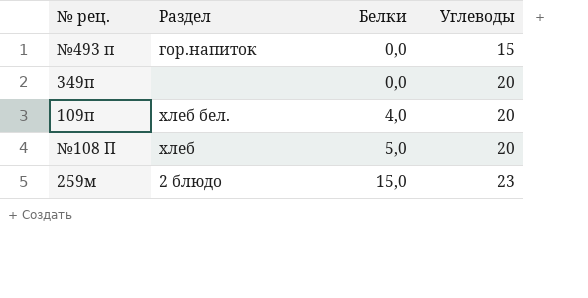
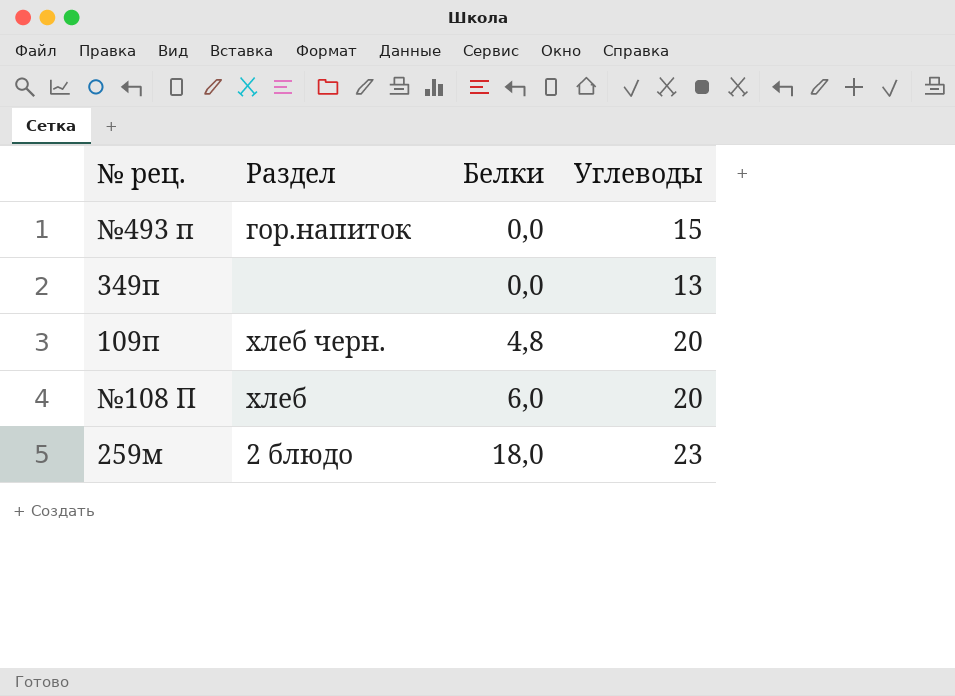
349п | Углеводы: 20 -> 13
109п | Раздел: хлеб бел. -> хлеб черн.
109п | Белки: 4,0 -> 4,8
№108 П | Белки: 5,0 -> 6,0
259м | Белки: 15,0 -> 18,0

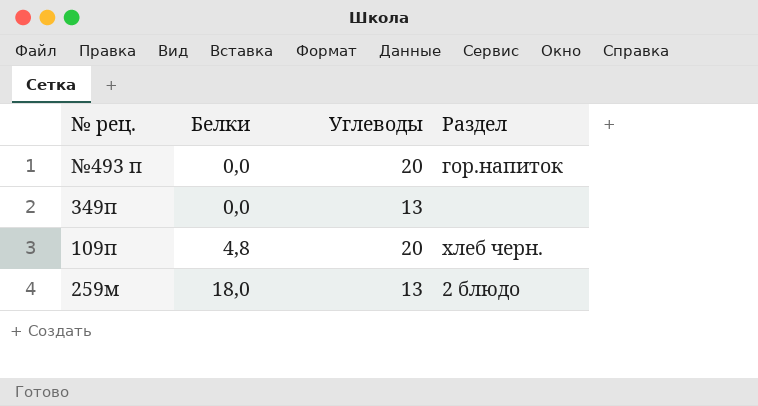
column Раздел | position: 2 -> 4
row №108 П: хлеб | 6,0 | 20 -> none
№493 п | Углеводы: 15 -> 20
259м | Углеводы: 23 -> 13

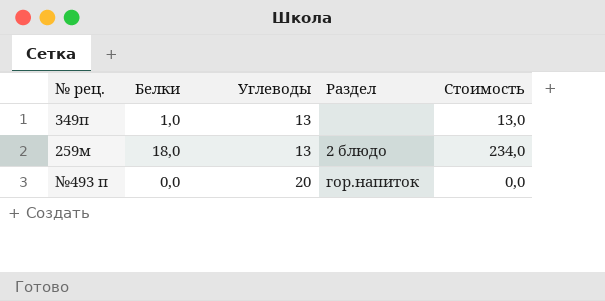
row order: Белки ascending -> Углеводы ascending
column Стоимость | formula: none -> [Белки] * [Углеводы]
row 109п: 4,8 | 20 | хлеб черн. -> none
349п | Белки: 0,0 -> 1,0

